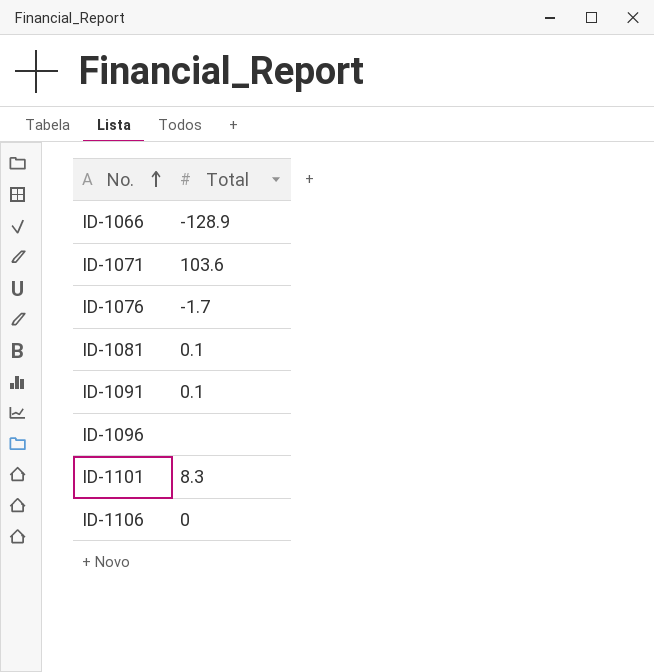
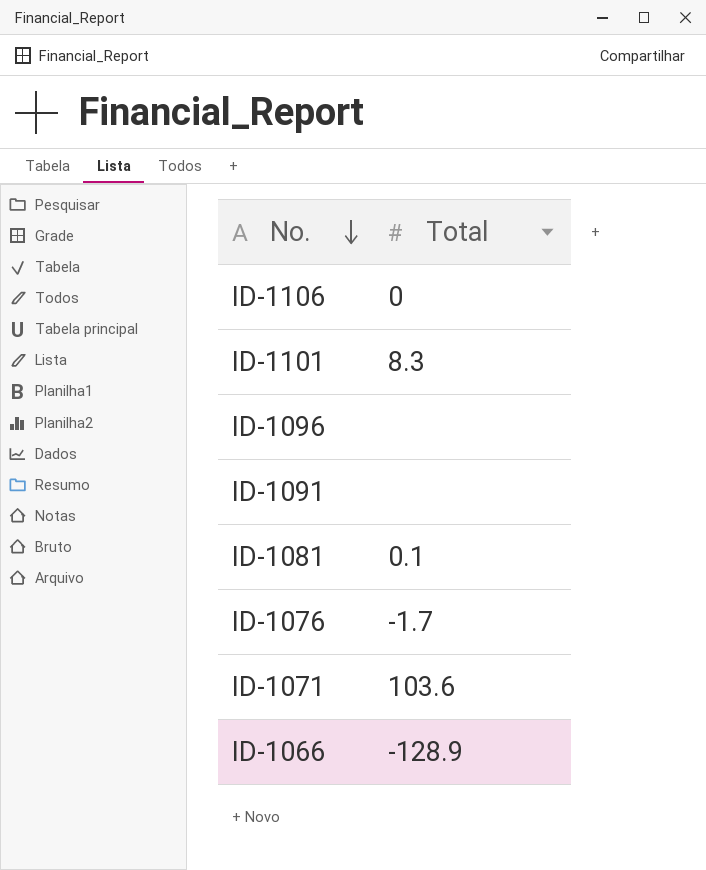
row order: No. ascending -> No. descending
ID-1091 | Total: 0.1 -> none

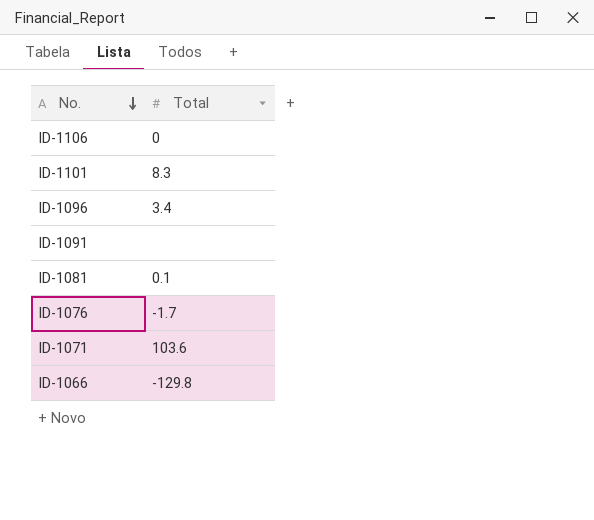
ID-1096 | Total: none -> 3.4
ID-1066 | Total: -128.9 -> -129.8

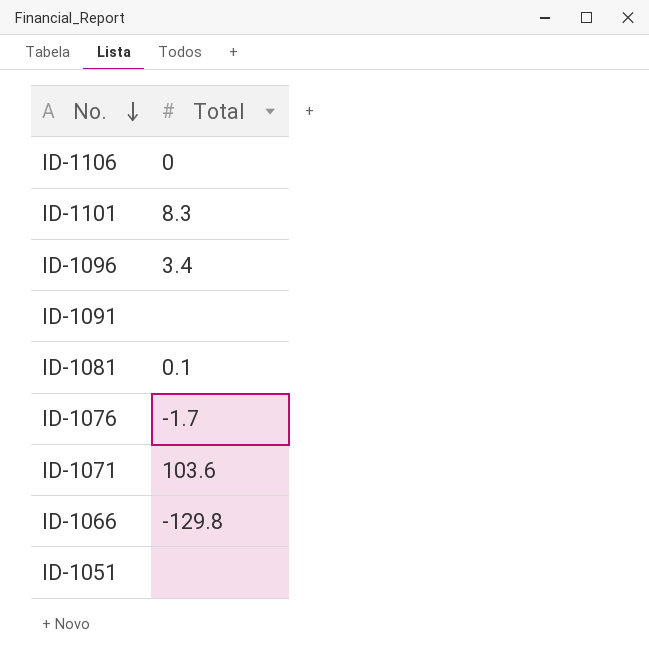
row ID-1051: none -> none

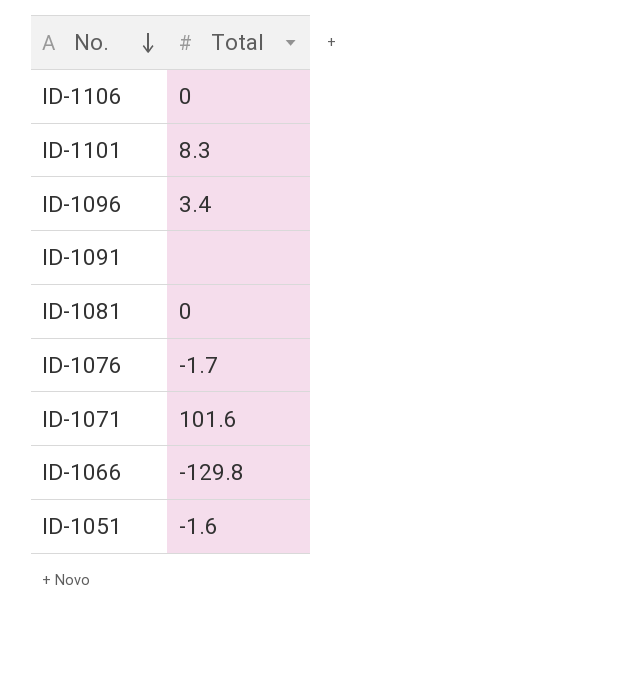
ID-1081 | Total: 0.1 -> 0
ID-1071 | Total: 103.6 -> 101.6
ID-1051 | Total: none -> -1.6

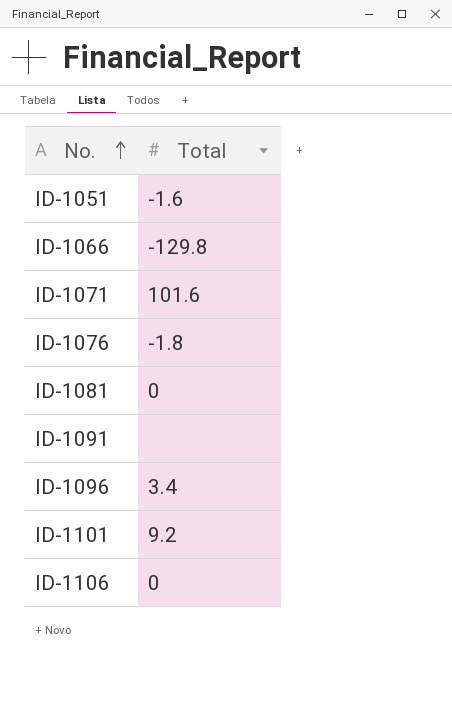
row order: No. descending -> No. ascending
ID-1076 | Total: -1.7 -> -1.8
ID-1101 | Total: 8.3 -> 9.2

